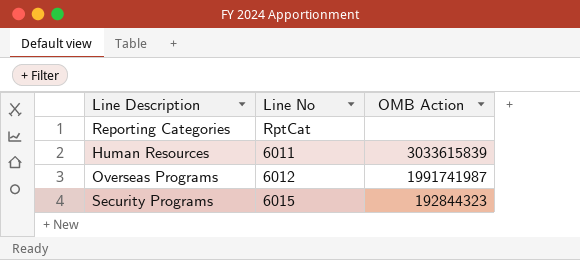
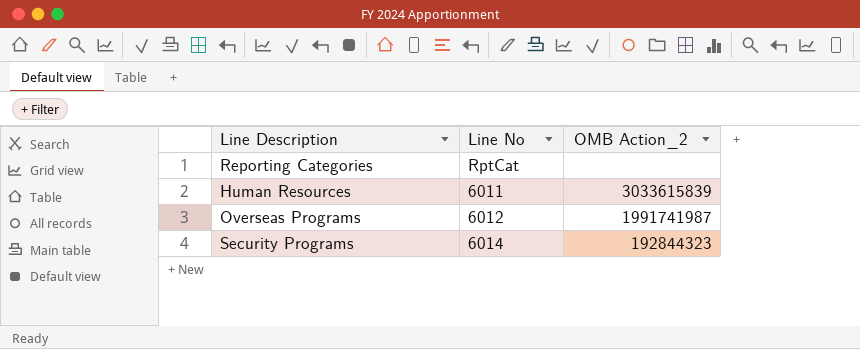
column name: OMB Action -> OMB Action_2
Security Programs | Line No: 6015 -> 6014

